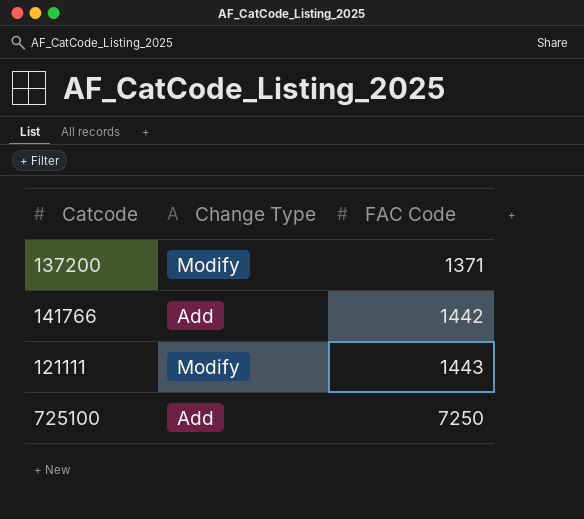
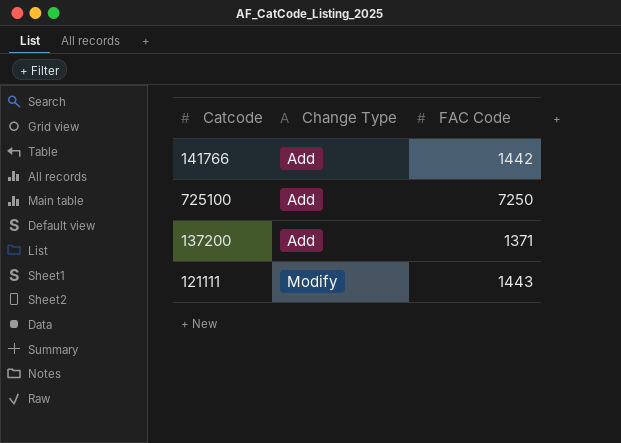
row order: FAC Code ascending -> Change Type ascending
137200 | Change Type: Modify -> Add

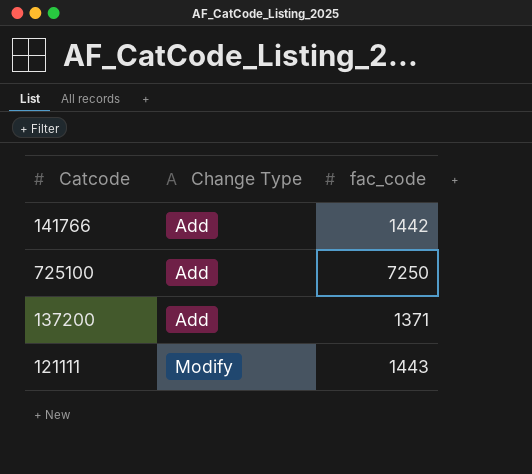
column name: FAC Code -> fac_code

